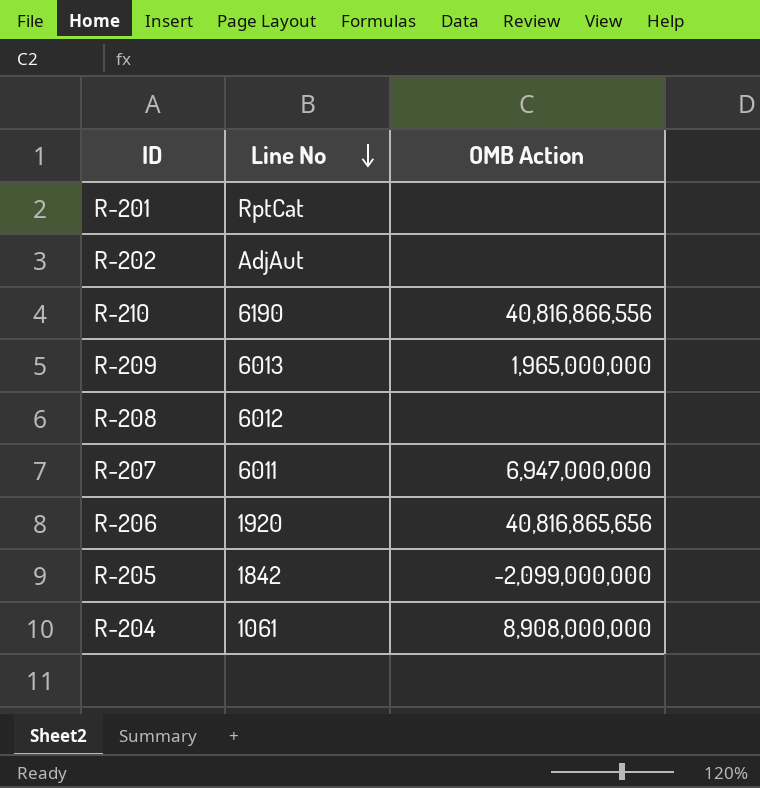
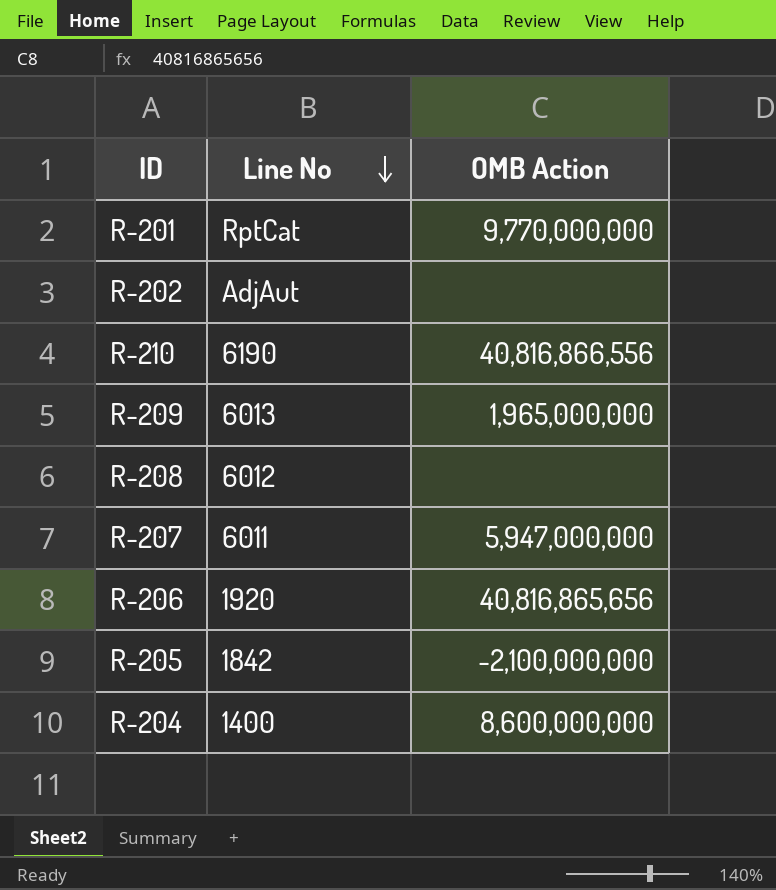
R-201 | OMB Action: none -> 9,770,000,000
R-207 | OMB Action: 6,947,000,000 -> 5,947,000,000
R-205 | OMB Action: -2,099,000,000 -> -2,100,000,000
R-204 | Line No: 1061 -> 1400
R-204 | OMB Action: 8,908,000,000 -> 8,600,000,000

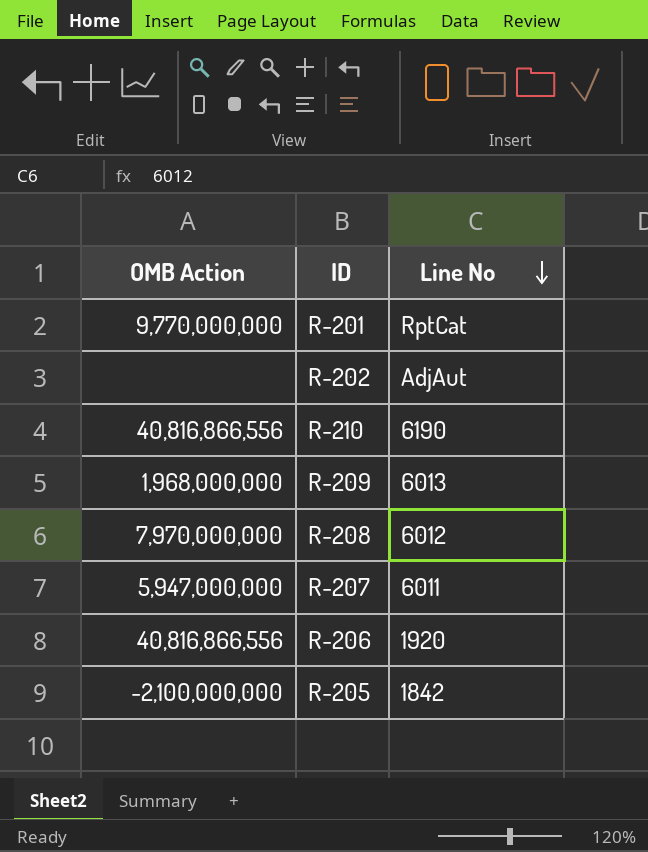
column OMB Action | position: 3 -> 1
row R-204: 1400 | 8,600,000,000 -> none
R-209 | OMB Action: 1,965,000,000 -> 1,968,000,000
R-208 | OMB Action: none -> 7,970,000,000
R-206 | OMB Action: 40,816,865,656 -> 40,816,866,556

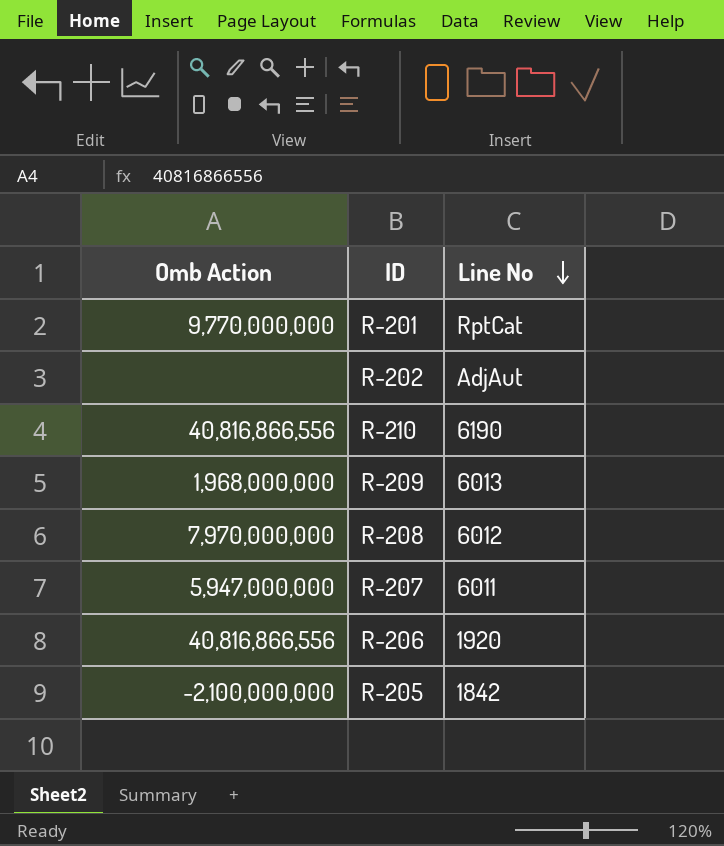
column name: OMB Action -> Omb Action

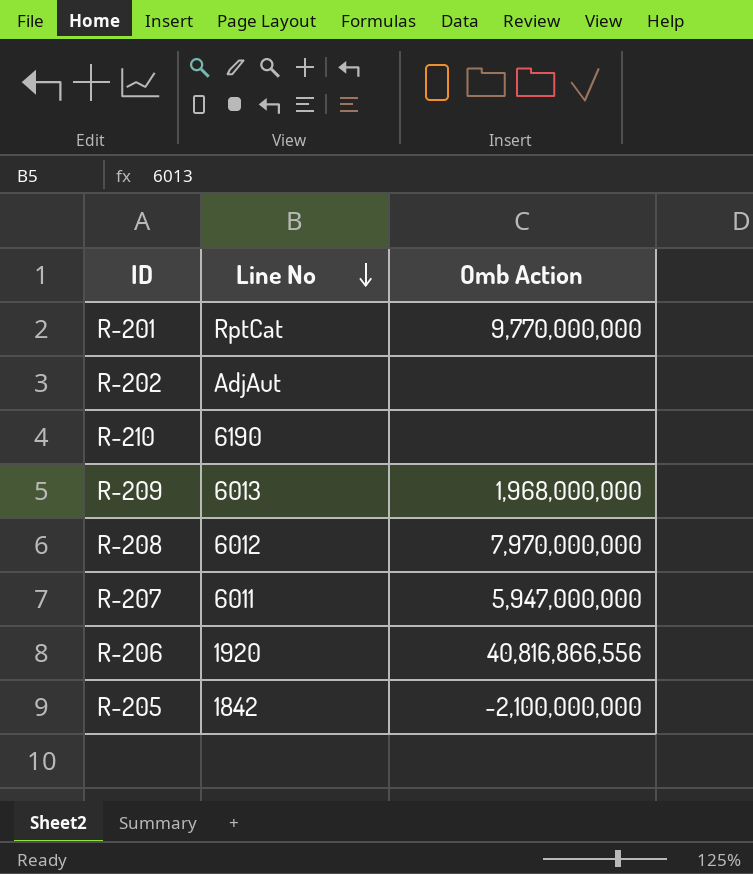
column Omb Action | position: 1 -> 3
R-210 | Omb Action: 40,816,866,556 -> none

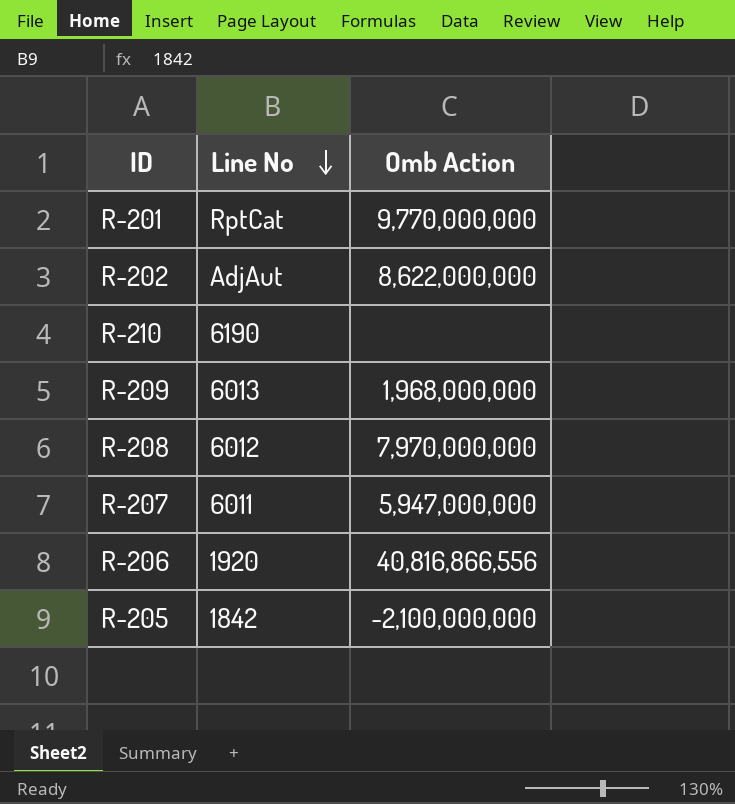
R-202 | Omb Action: none -> 8,622,000,000

